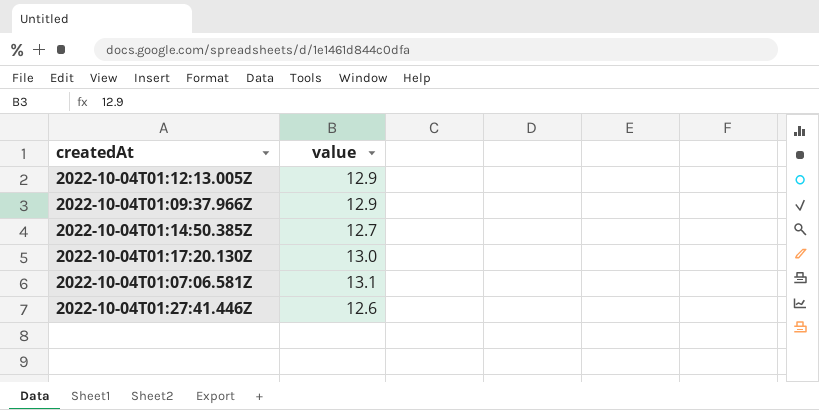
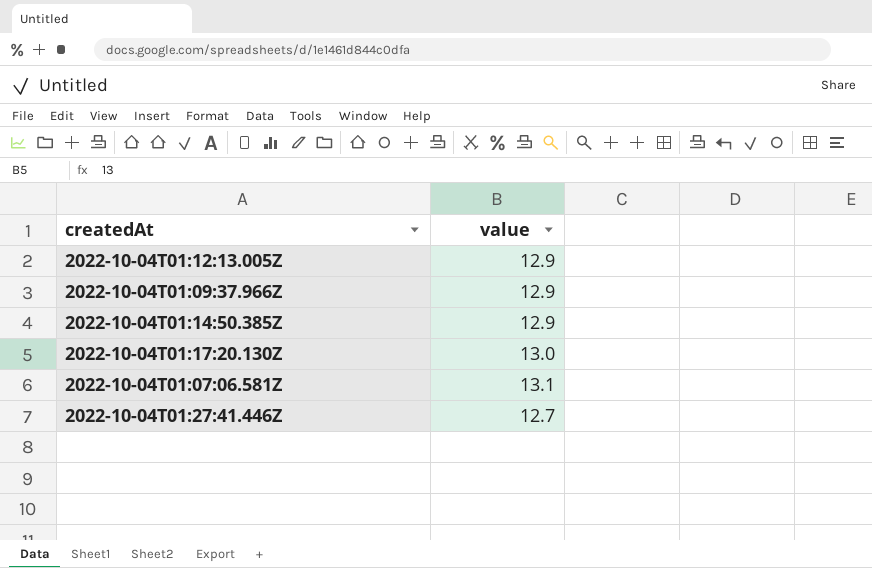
2022-10-04T01:14:50.385Z | value: 12.7 -> 12.9
2022-10-04T01:27:41.446Z | value: 12.6 -> 12.7

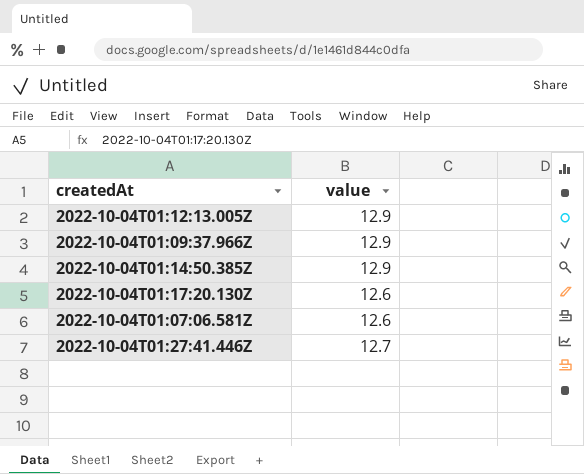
2022-10-04T01:17:20.130Z | value: 13.0 -> 12.6
2022-10-04T01:07:06.581Z | value: 13.1 -> 12.6

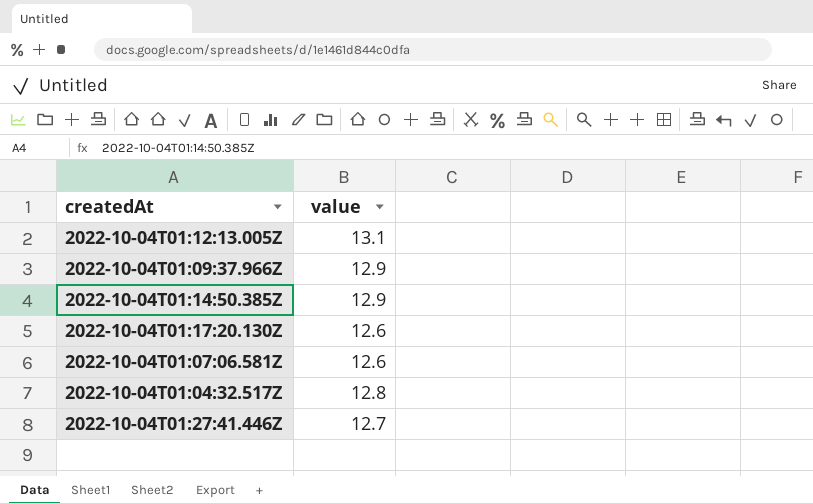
2022-10-04T01:12:13.005Z | value: 12.9 -> 13.1
row 2022-10-04T01:04:32.517Z: none -> 12.8

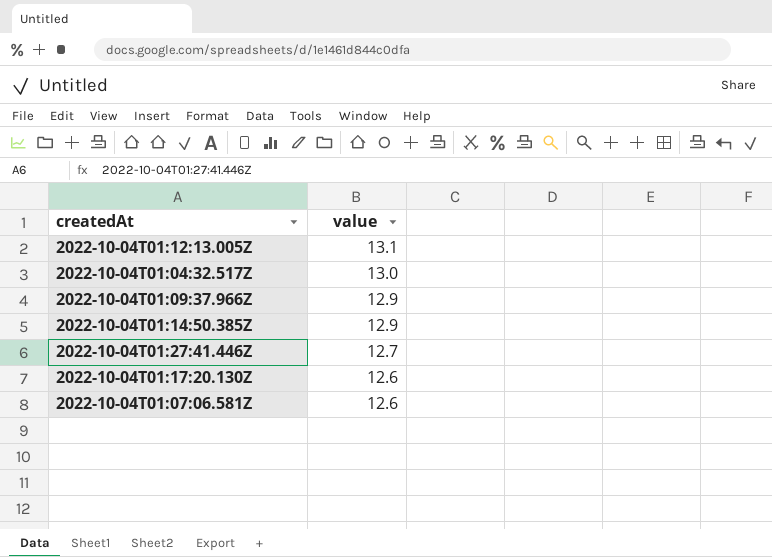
row order: none -> value descending
2022-10-04T01:04:32.517Z | value: 12.8 -> 13.0

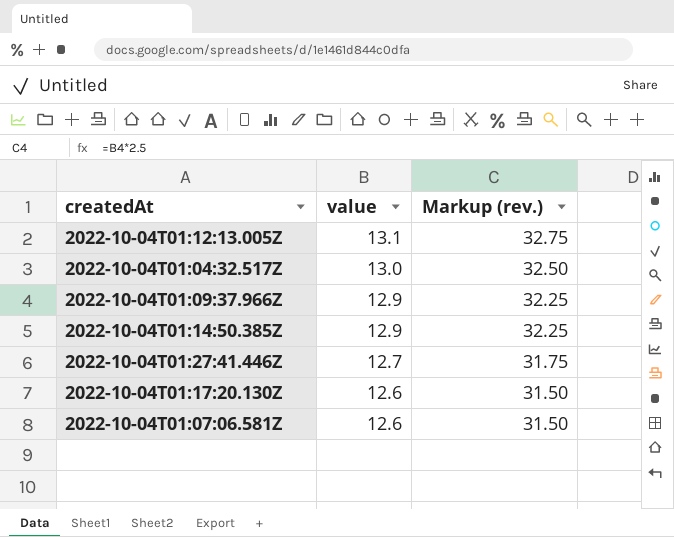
column Markup (rev.) | formula: none -> [value] * 2.5

